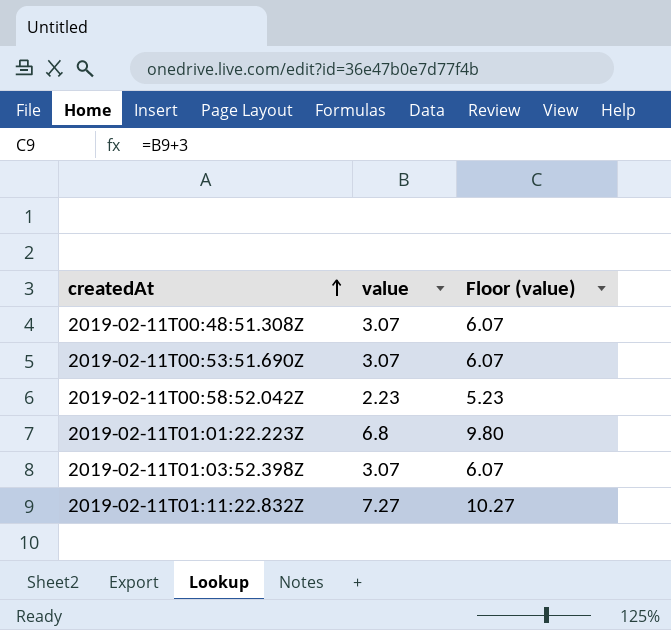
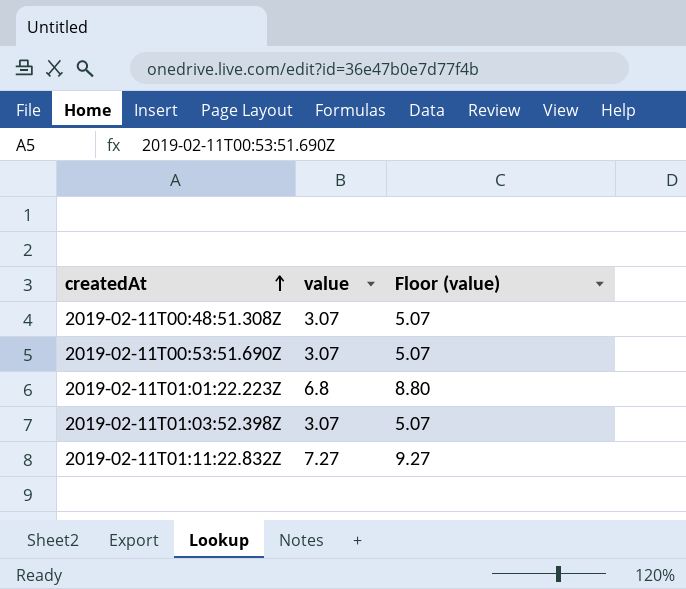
column Floor (value) | formula: [value] + 3 -> [value] + 2
row 2019-02-11T00:58:52.042Z: 2.23 | 5.23 -> none

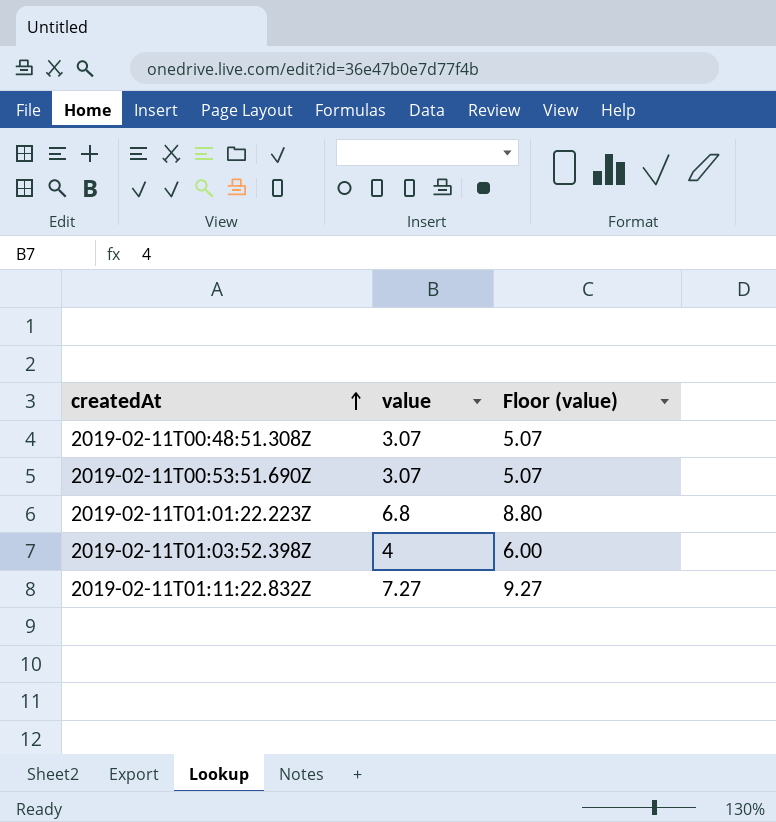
2019-02-11T01:03:52.398Z | value: 3.07 -> 4
2019-02-11T01:03:52.398Z | Floor (value): 5.07 -> 6.00

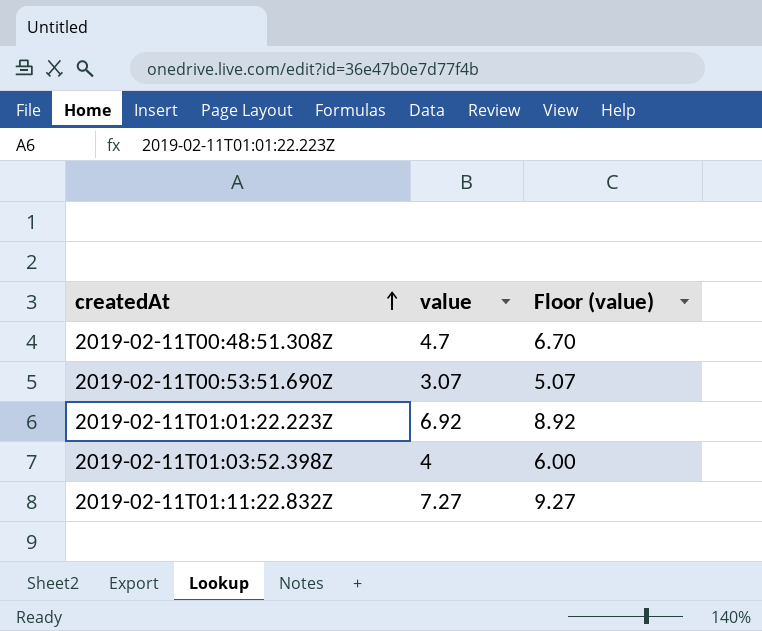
2019-02-11T00:48:51.308Z | value: 3.07 -> 4.7
2019-02-11T00:48:51.308Z | Floor (value): 5.07 -> 6.70
2019-02-11T01:01:22.223Z | value: 6.8 -> 6.92
2019-02-11T01:01:22.223Z | Floor (value): 8.80 -> 8.92

